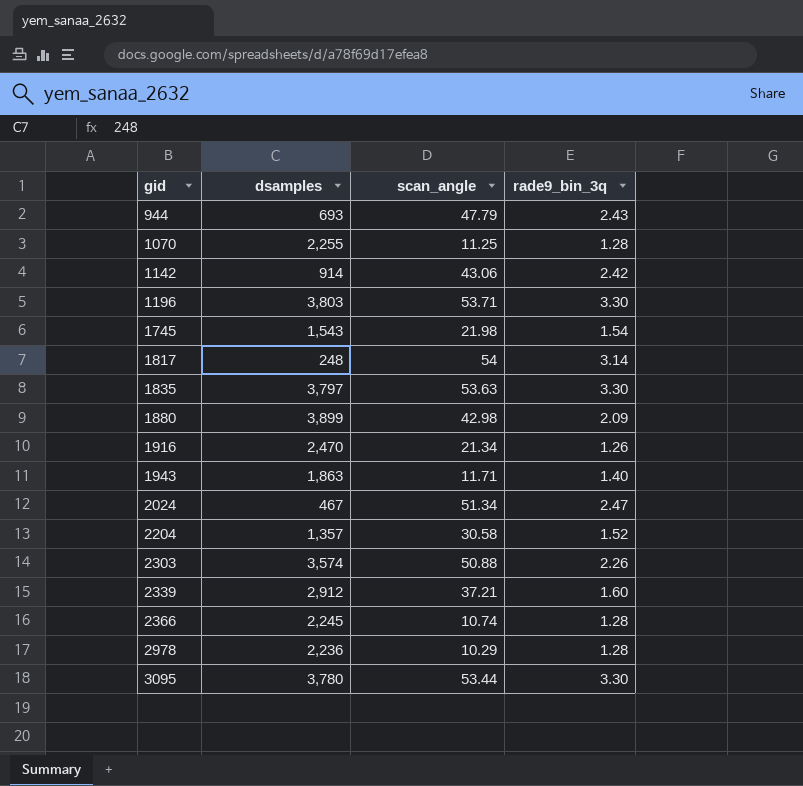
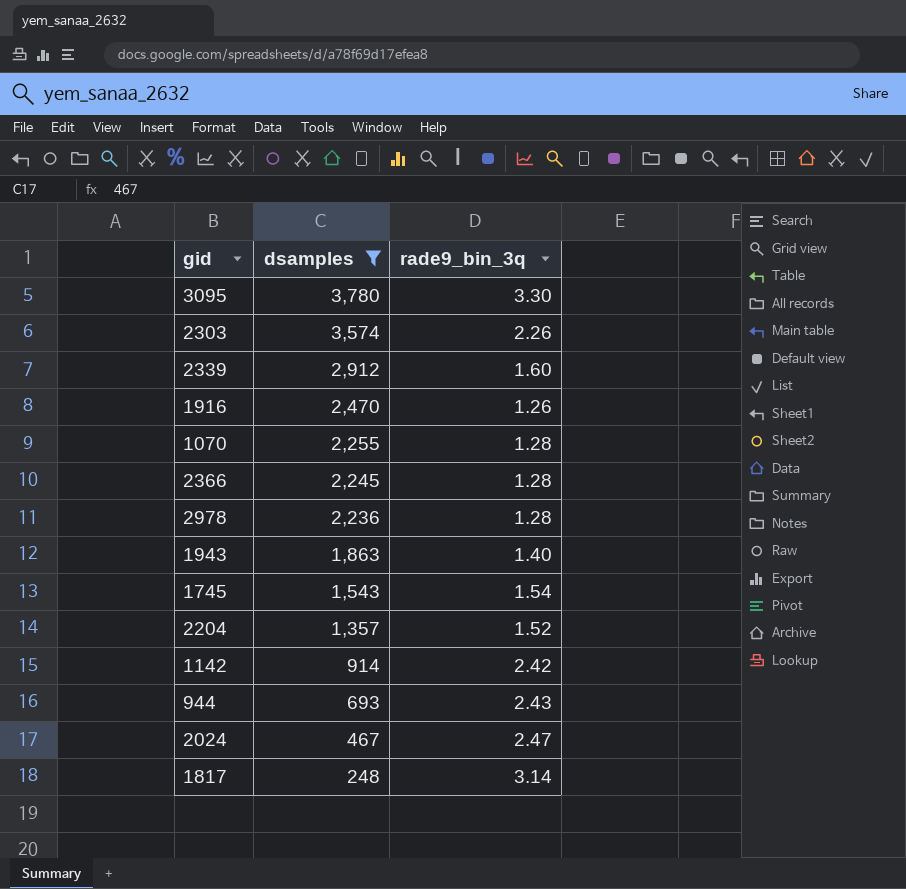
filter: none -> dsamples <= 3,780
row order: gid ascending -> dsamples descending
column scan_angle | position: 3 -> none

